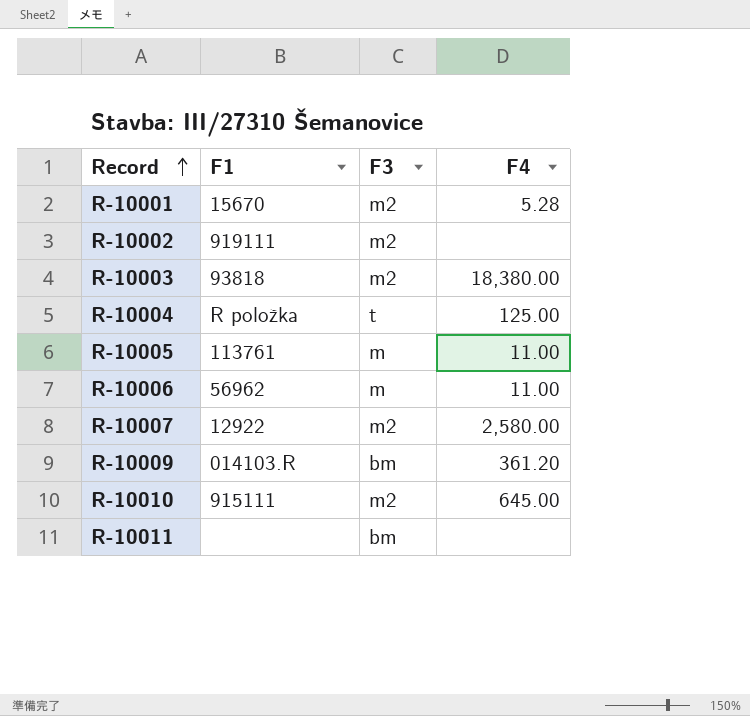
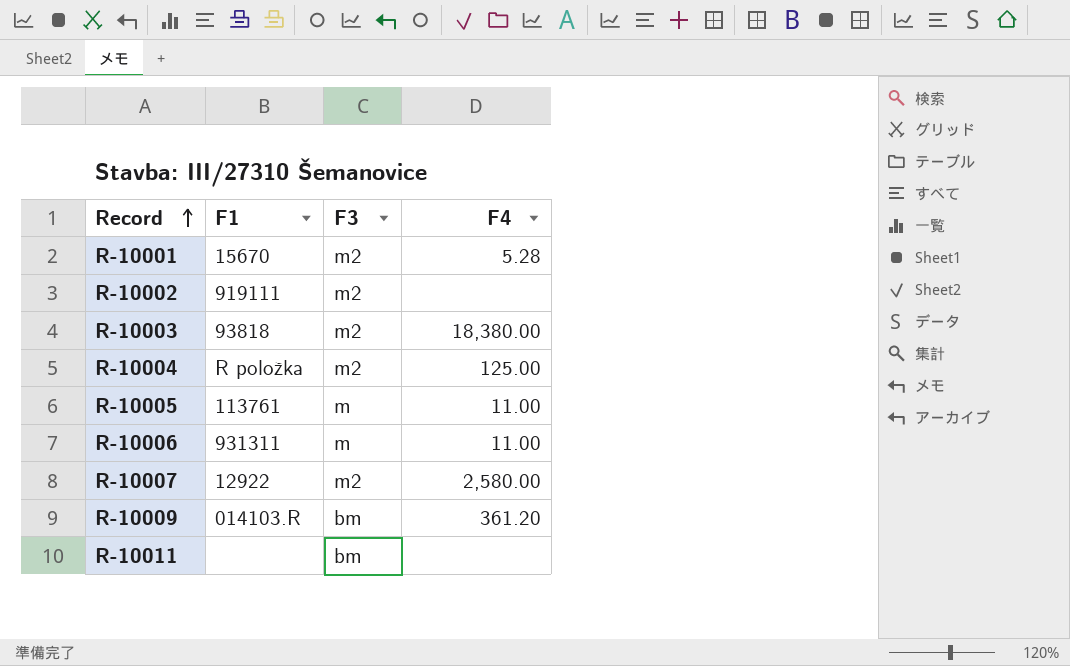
row R-10010: 915111 | m2 | 645.00 -> none
R-10004 | F3: t -> m2
R-10006 | F1: 56962 -> 931311

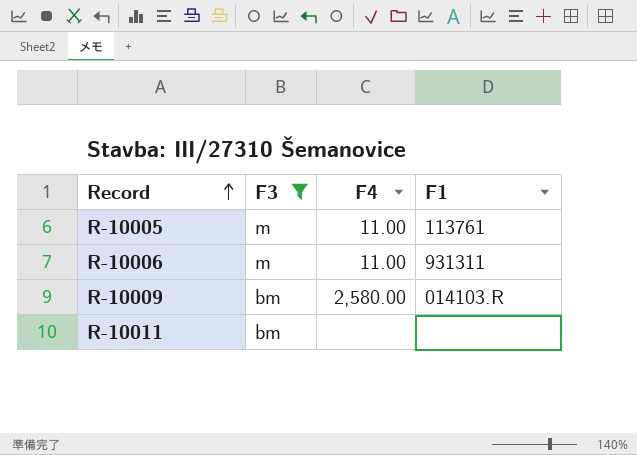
filter: none -> F3 != m2
column F1 | position: 2 -> 4
R-10009 | F4: 361.20 -> 2,580.00

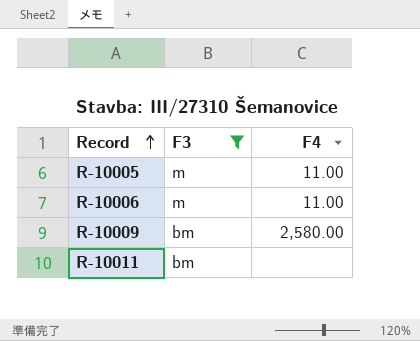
column F1 | position: 4 -> none

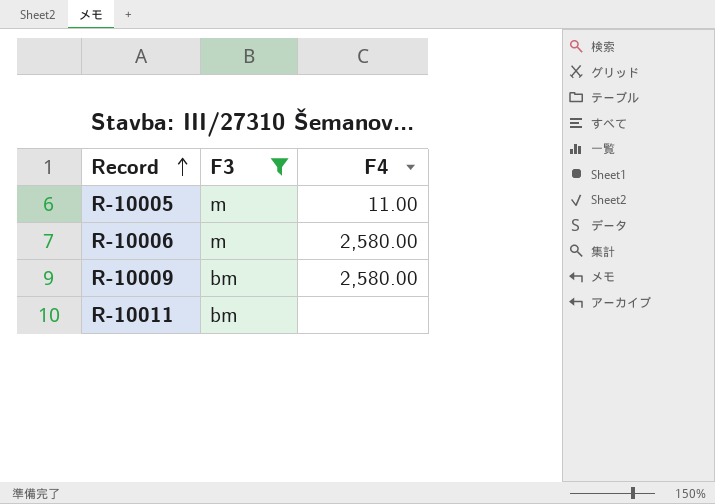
R-10006 | F4: 11.00 -> 2,580.00

